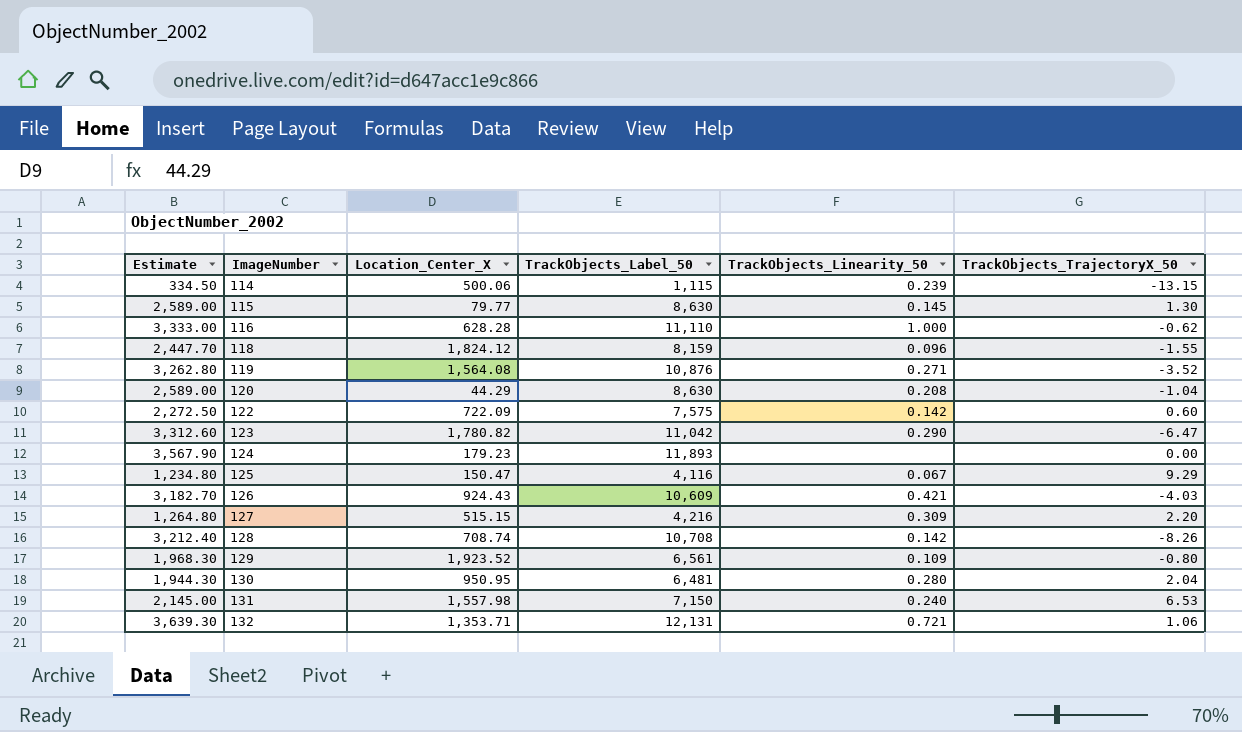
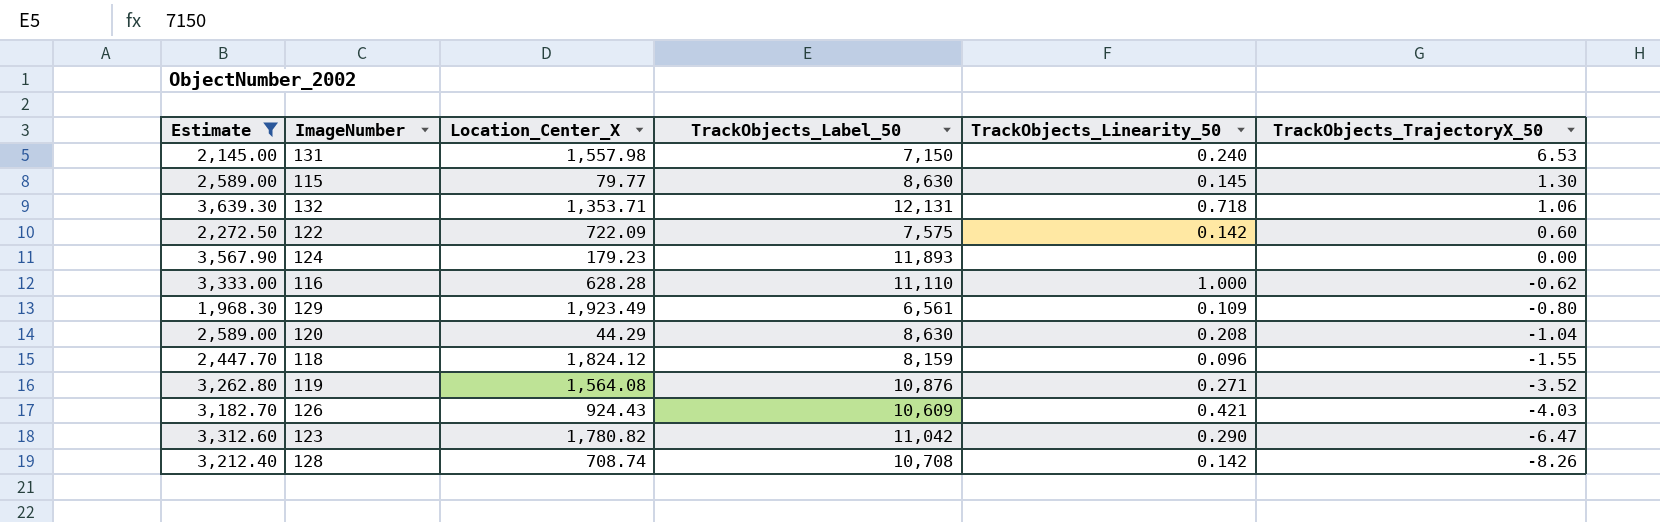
filter: none -> Estimate >= 1,968.30
row order: ImageNumber ascending -> TrackObjects_TrajectoryX_50 descending
132 | TrackObjects_Linearity_50: 0.721 -> 0.718
129 | Location_Center_X: 1,923.52 -> 1,923.49

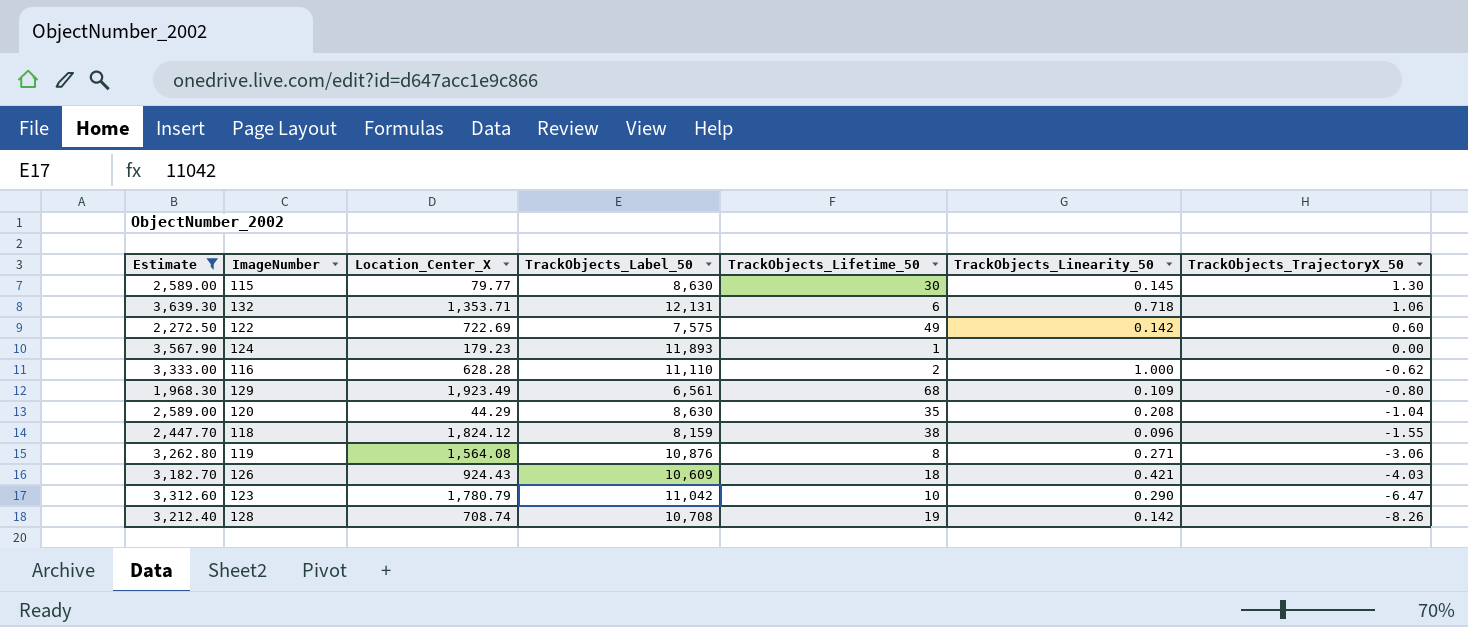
column TrackObjects_Lifetime_50 | position: none -> 5
row 131: 2,145.00 | 1,557.98 | 7,150 | 0.240 | 6.53 -> none
122 | Location_Center_X: 722.09 -> 722.69
119 | TrackObjects_TrajectoryX_50: -3.52 -> -3.06
123 | Location_Center_X: 1,780.82 -> 1,780.79

